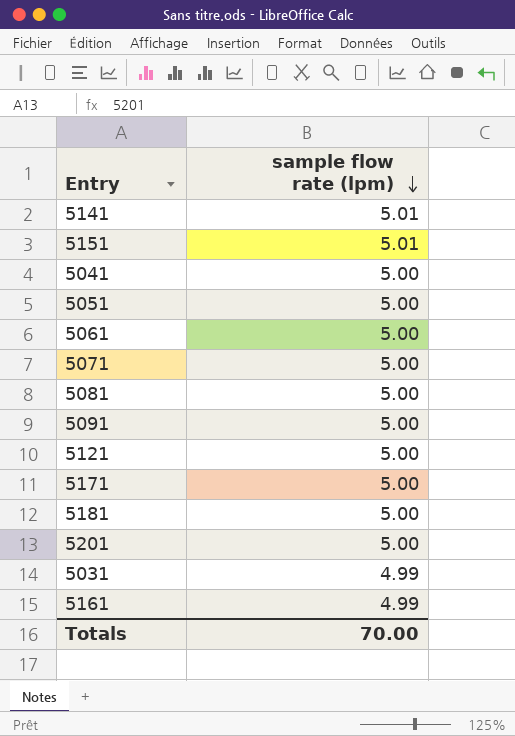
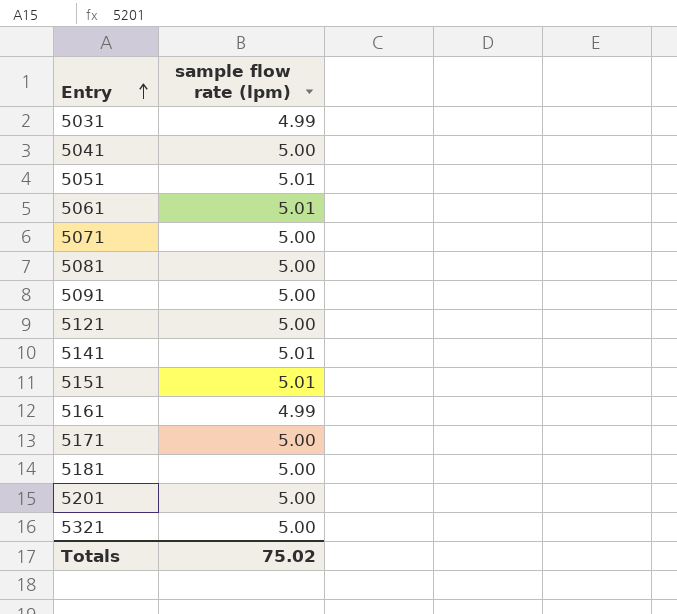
row order: sample flow rate (lpm) descending -> Entry ascending
5051 | sample flow rate (lpm): 5.00 -> 5.01
5061 | sample flow rate (lpm): 5.00 -> 5.01
row 5321: none -> 5.00
Totals | sample flow rate (lpm): 70.00 -> 75.02

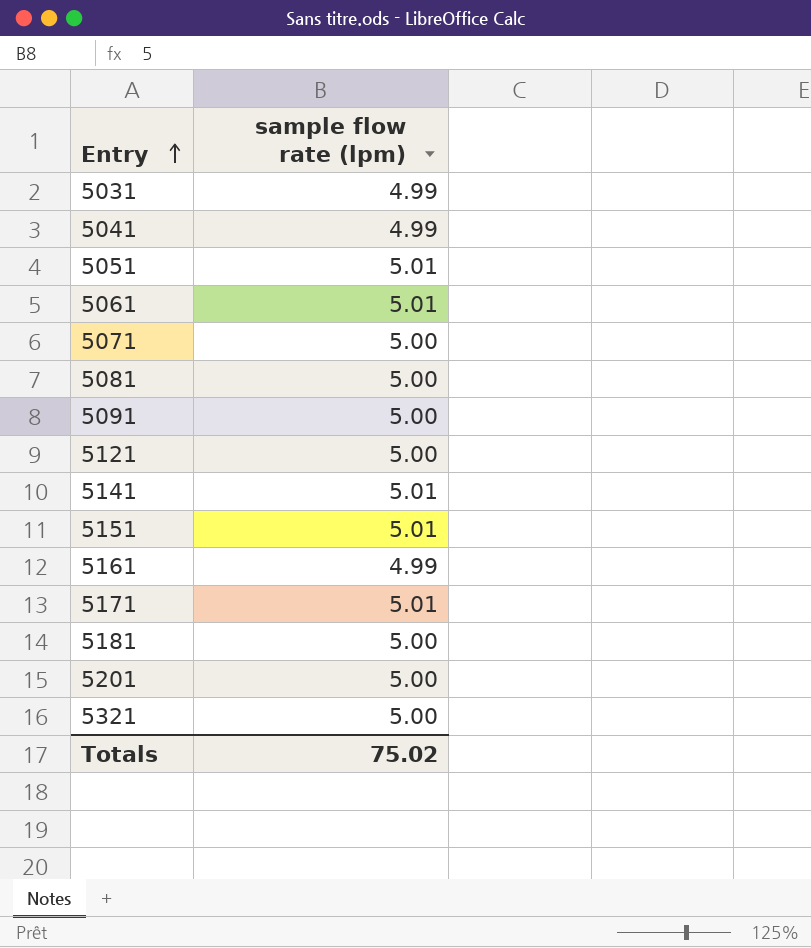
5041 | sample flow rate (lpm): 5.00 -> 4.99
5171 | sample flow rate (lpm): 5.00 -> 5.01

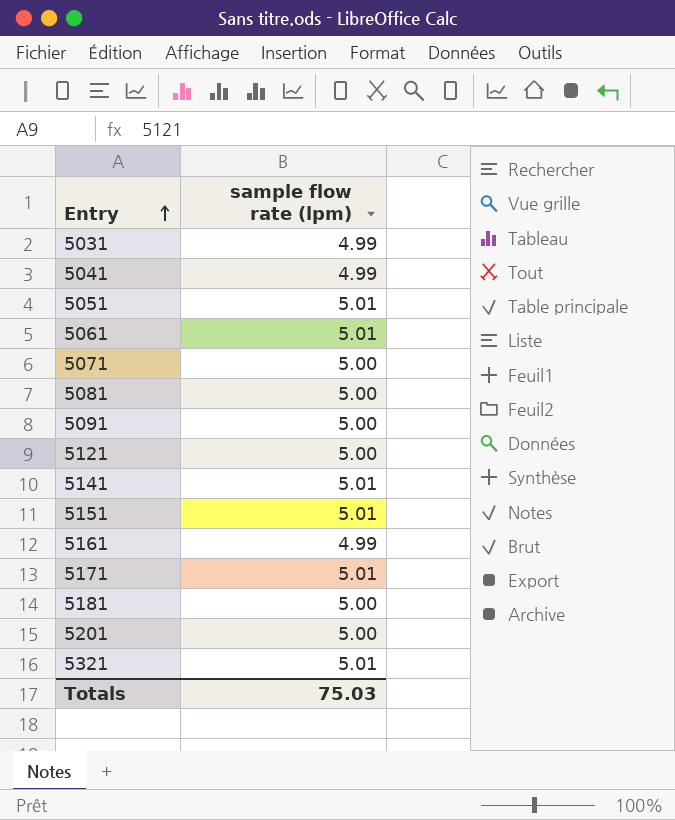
5321 | sample flow rate (lpm): 5.00 -> 5.01
Totals | sample flow rate (lpm): 75.02 -> 75.03

